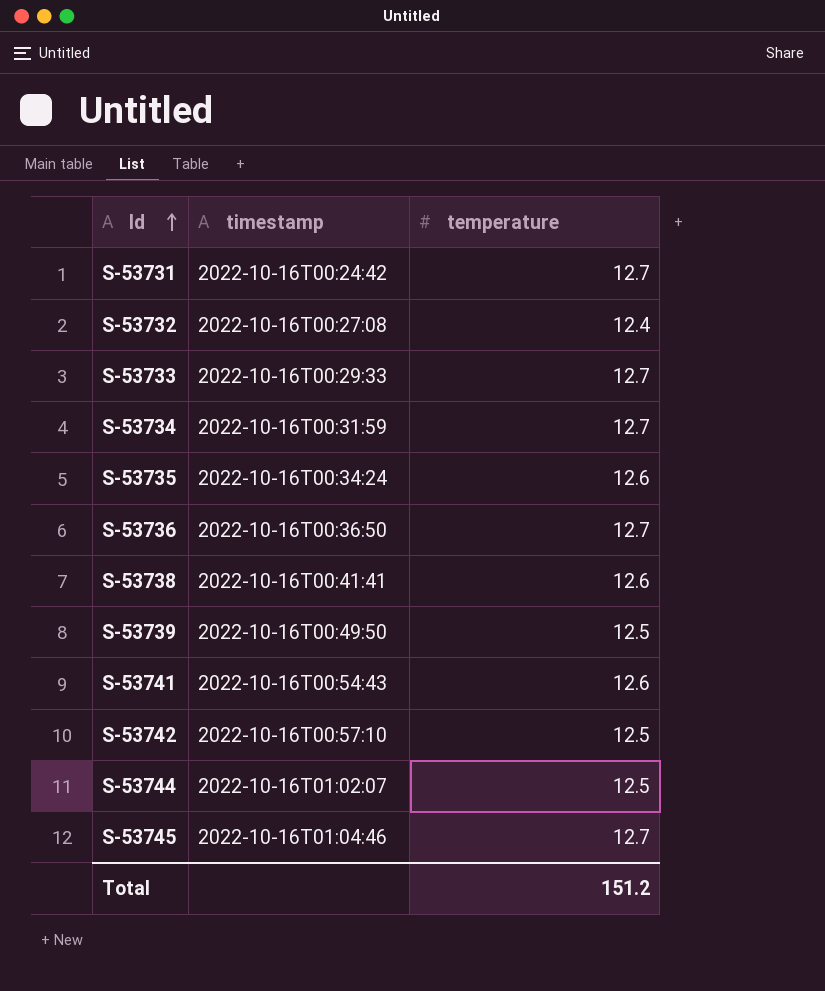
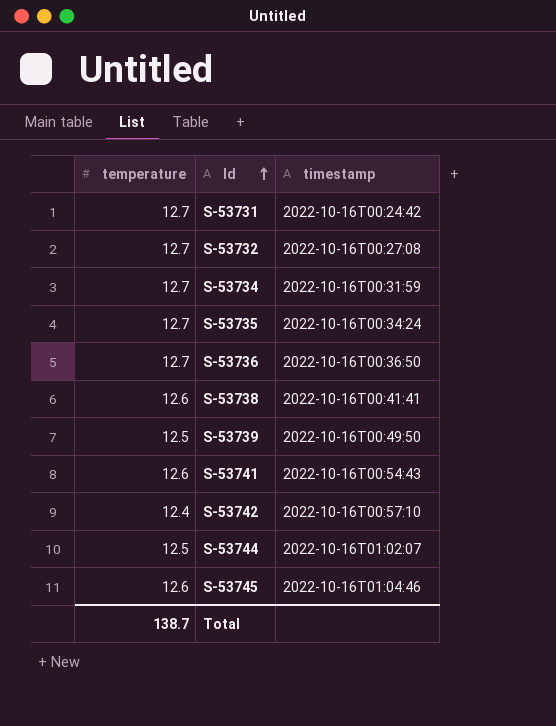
column temperature | position: 3 -> 1
row S-53733: 2022-10-16T00:29:33 | 12.7 -> none
S-53732 | temperature: 12.4 -> 12.7
S-53735 | temperature: 12.6 -> 12.7
S-53742 | temperature: 12.5 -> 12.4
S-53745 | temperature: 12.7 -> 12.6
Total | temperature: 151.2 -> 138.7

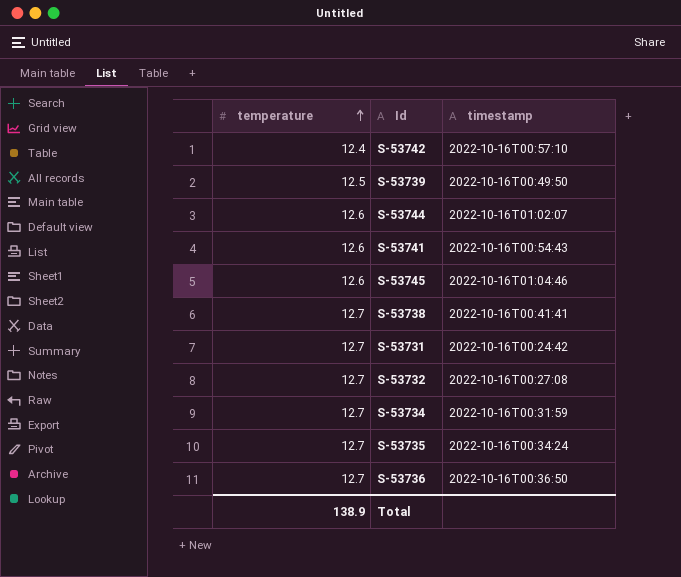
row order: Id ascending -> temperature ascending
S-53744 | temperature: 12.5 -> 12.6
S-53738 | temperature: 12.6 -> 12.7
Total | temperature: 138.7 -> 138.9

